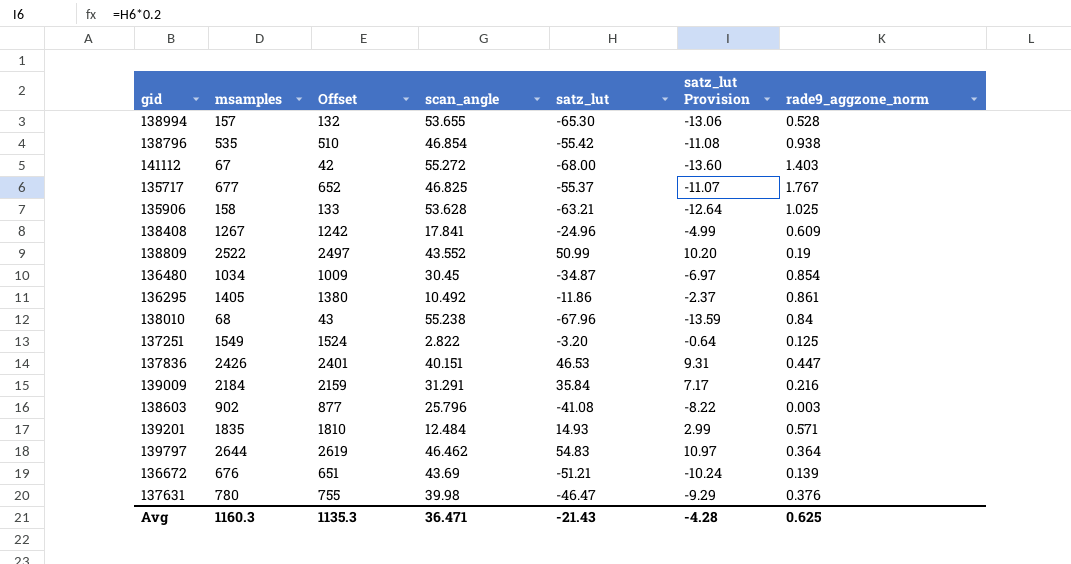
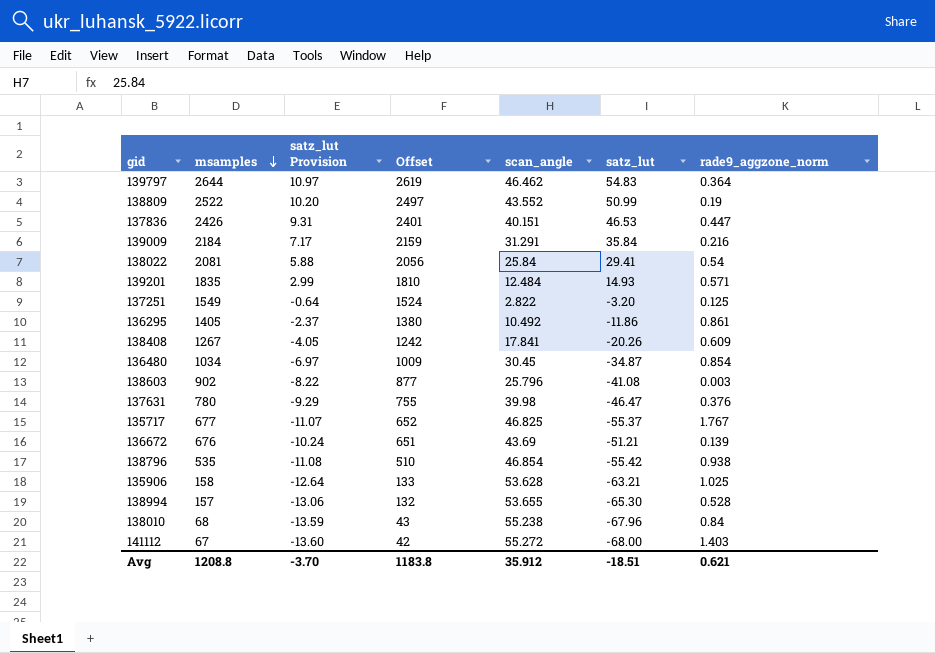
row order: none -> msamples descending
column satz_lut Provision | position: 6 -> 3
row 138022: none -> 2081 | 5.88 | 2056 | 25.84 | 29.41 | 0.54
138408 | satz_lut Provision: -4.99 -> -4.05
138408 | satz_lut: -24.96 -> -20.26
Avg | msamples: 1160.3 -> 1208.8
Avg | satz_lut Provision: -4.28 -> -3.70
Avg | Offset: 1135.3 -> 1183.8
Avg | scan_angle: 36.471 -> 35.912
Avg | satz_lut: -21.43 -> -18.51
Avg | rade9_aggzone_norm: 0.625 -> 0.621

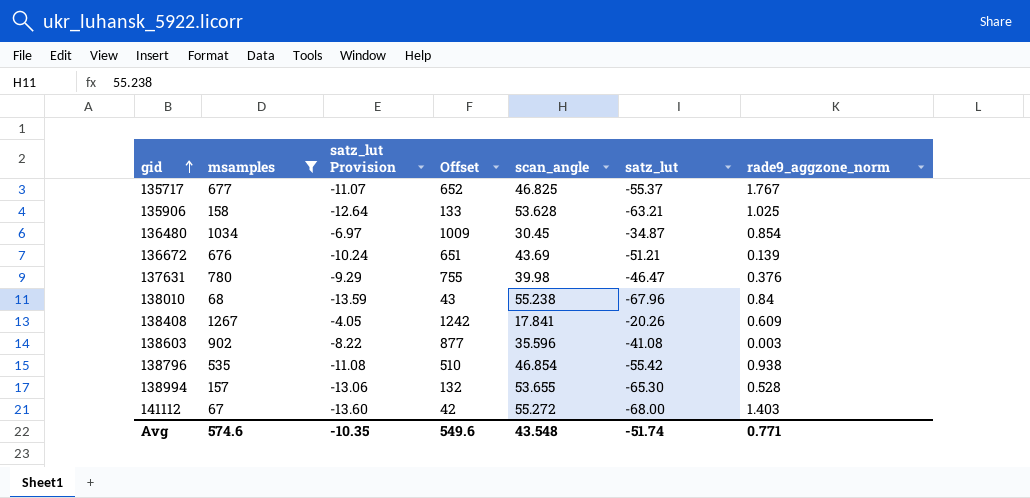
filter: none -> msamples <= 1267
row order: msamples descending -> gid ascending
138603 | scan_angle: 25.796 -> 35.596
Avg | msamples: 1208.8 -> 574.6
Avg | satz_lut Provision: -3.70 -> -10.35
Avg | Offset: 1183.8 -> 549.6
Avg | scan_angle: 35.912 -> 43.548
Avg | satz_lut: -18.51 -> -51.74
Avg | rade9_aggzone_norm: 0.621 -> 0.771

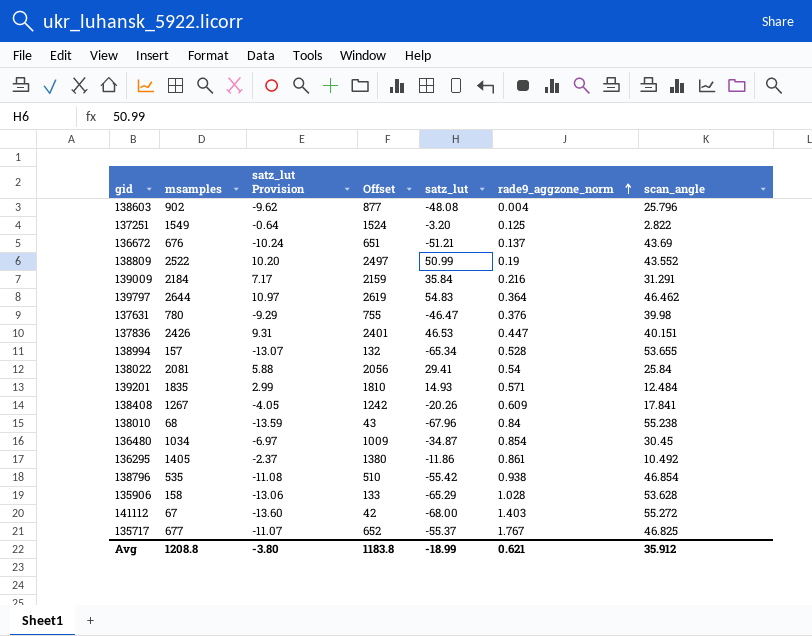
filter: msamples <= 1267 -> none
row order: gid ascending -> rade9_aggzone_norm ascending
column scan_angle | position: 5 -> 7
138603 | satz_lut Provision: -8.22 -> -9.62
138603 | satz_lut: -41.08 -> -48.08
138603 | rade9_aggzone_norm: 0.003 -> 0.004
138603 | scan_angle: 35.596 -> 25.796
136672 | rade9_aggzone_norm: 0.139 -> 0.137
138994 | satz_lut Provision: -13.06 -> -13.07
138994 | satz_lut: -65.30 -> -65.34
135906 | satz_lut Provision: -12.64 -> -13.06
135906 | satz_lut: -63.21 -> -65.29
135906 | rade9_aggzone_norm: 1.025 -> 1.028
Avg | msamples: 574.6 -> 1208.8
Avg | satz_lut Provision: -10.35 -> -3.80
Avg | Offset: 549.6 -> 1183.8
Avg | satz_lut: -51.74 -> -18.99
Avg | rade9_aggzone_norm: 0.771 -> 0.621
Avg | scan_angle: 43.548 -> 35.912

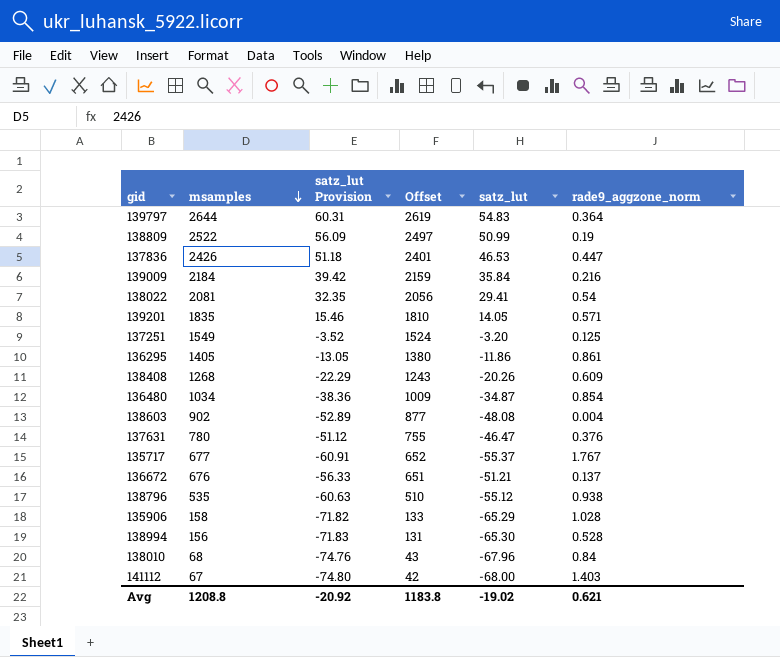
row order: rade9_aggzone_norm ascending -> msamples descending
column scan_angle | position: 7 -> none
column satz_lut Provision | formula: [satz_lut] * 0.2 -> [satz_lut] * 1.1
139201 | satz_lut: 14.93 -> 14.05
138408 | msamples: 1267 -> 1268
138408 | Offset: 1242 -> 1243
138796 | satz_lut: -55.42 -> -55.12
138994 | msamples: 157 -> 156
138994 | Offset: 132 -> 131
138994 | satz_lut: -65.34 -> -65.30
Avg | satz_lut Provision: -3.80 -> -20.92
Avg | satz_lut: -18.99 -> -19.02

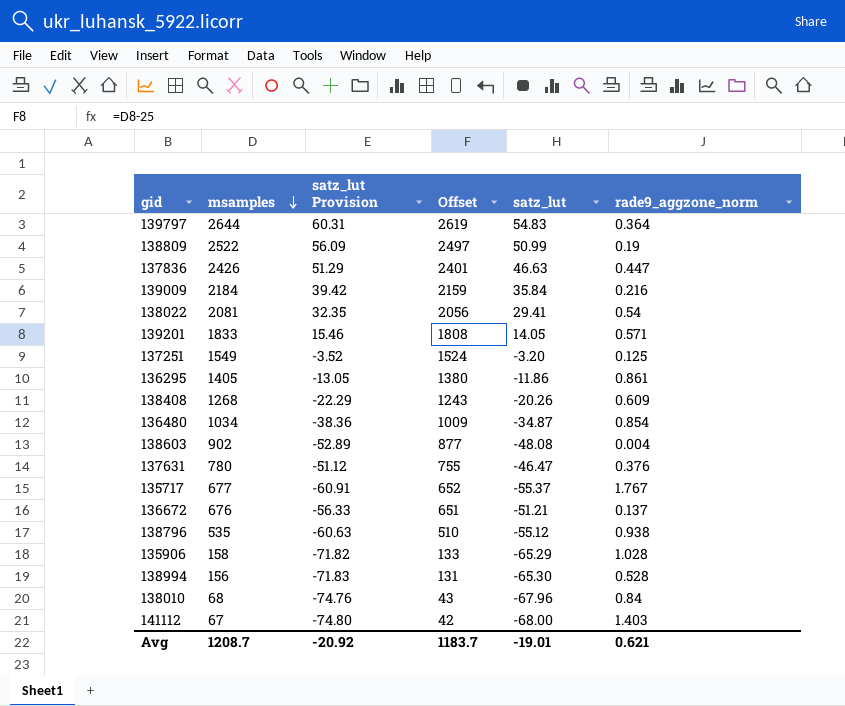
137836 | satz_lut Provision: 51.18 -> 51.29
137836 | satz_lut: 46.53 -> 46.63
139201 | msamples: 1835 -> 1833
139201 | Offset: 1810 -> 1808
Avg | msamples: 1208.8 -> 1208.7
Avg | Offset: 1183.8 -> 1183.7
Avg | satz_lut: -19.02 -> -19.01

